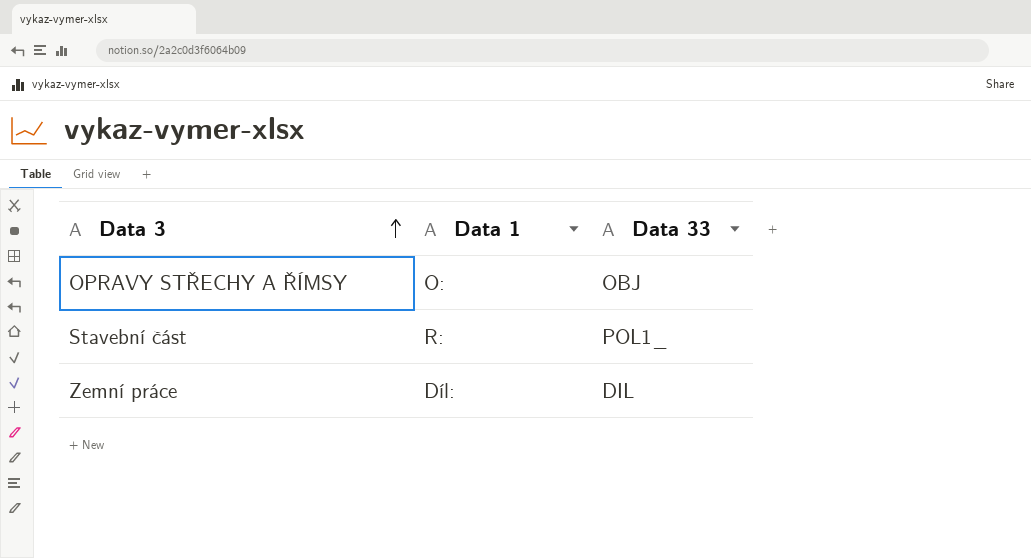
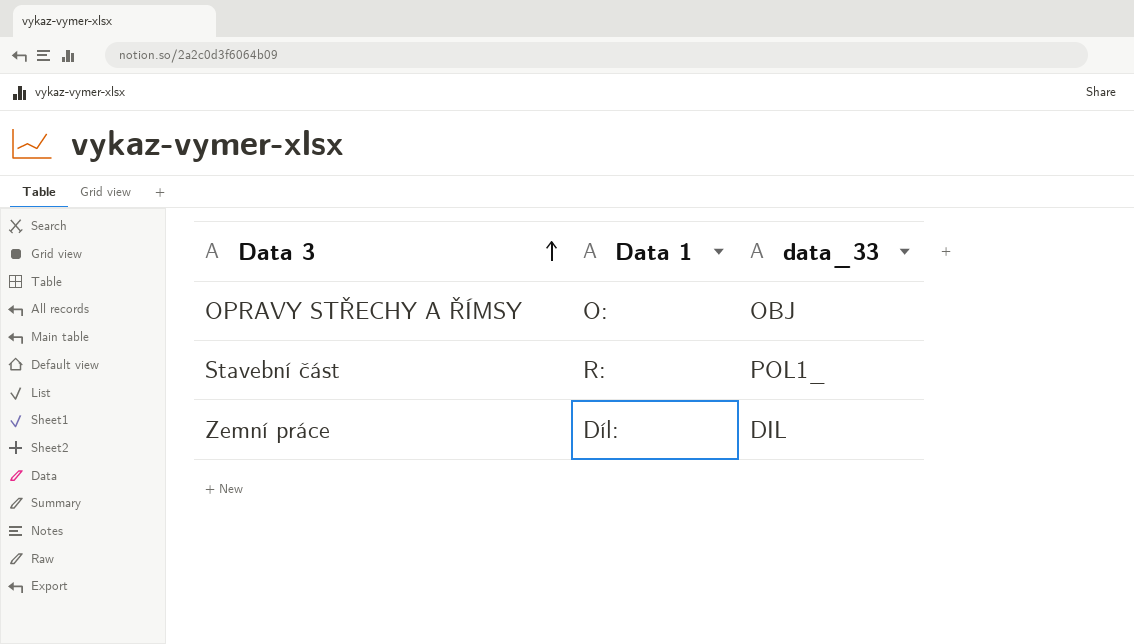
column name: Data 33 -> data_33

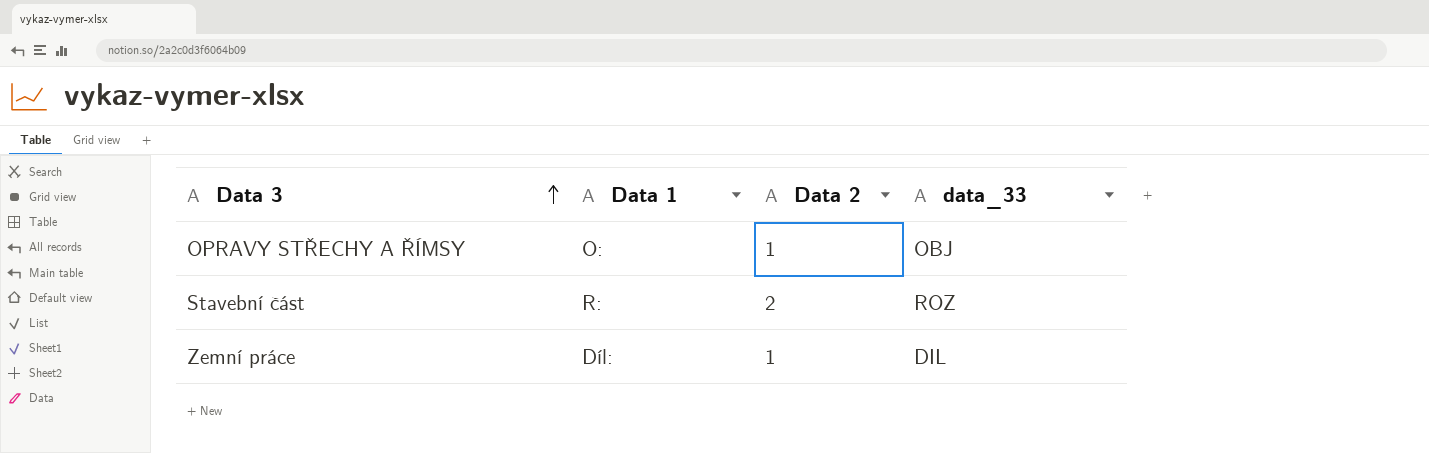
column Data 2 | position: none -> 3
Stavební část | data_33: POL1_ -> ROZ

